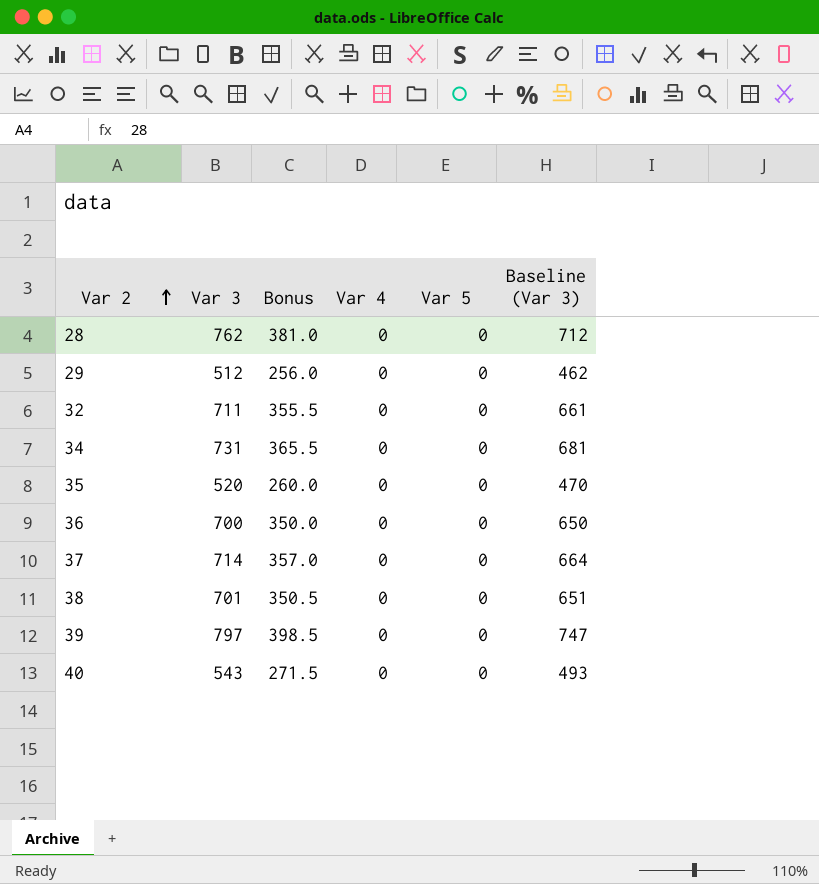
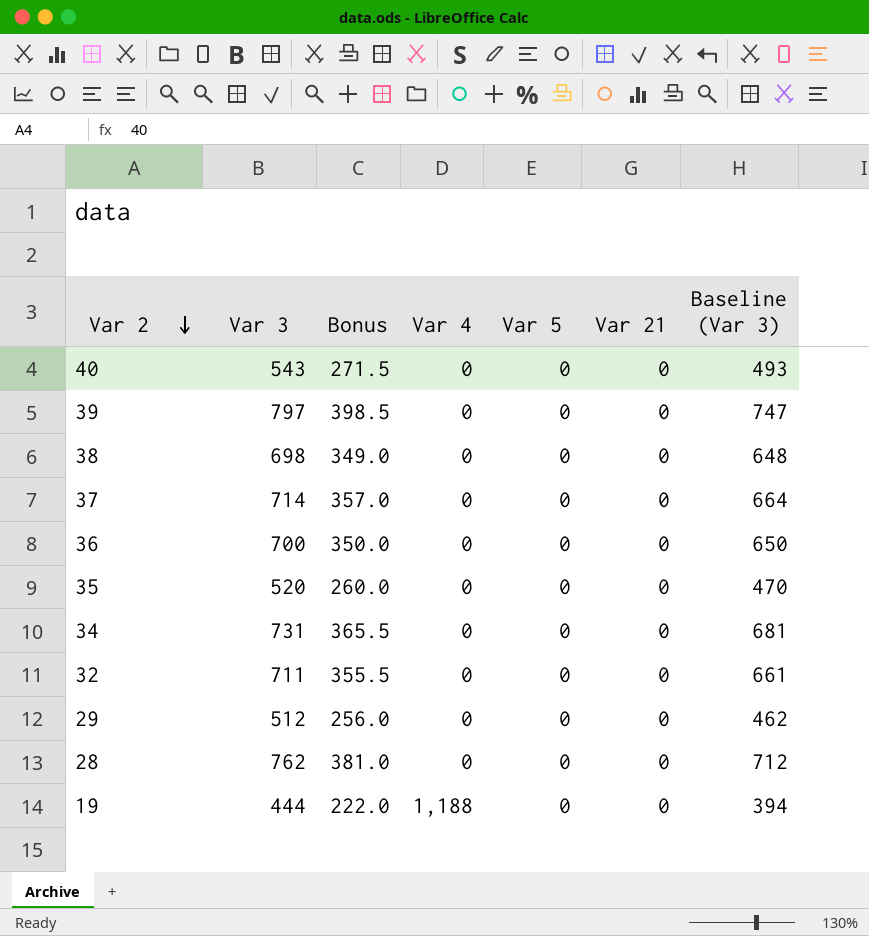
row order: Var 2 ascending -> Var 2 descending
column Var 21 | position: none -> 6
38 | Var 3: 701 -> 698
38 | Bonus: 350.5 -> 349.0
38 | Baseline (Var 3): 651 -> 648
row 19: none -> 444 | 222.0 | 1,188 | 0 | 0 | 394

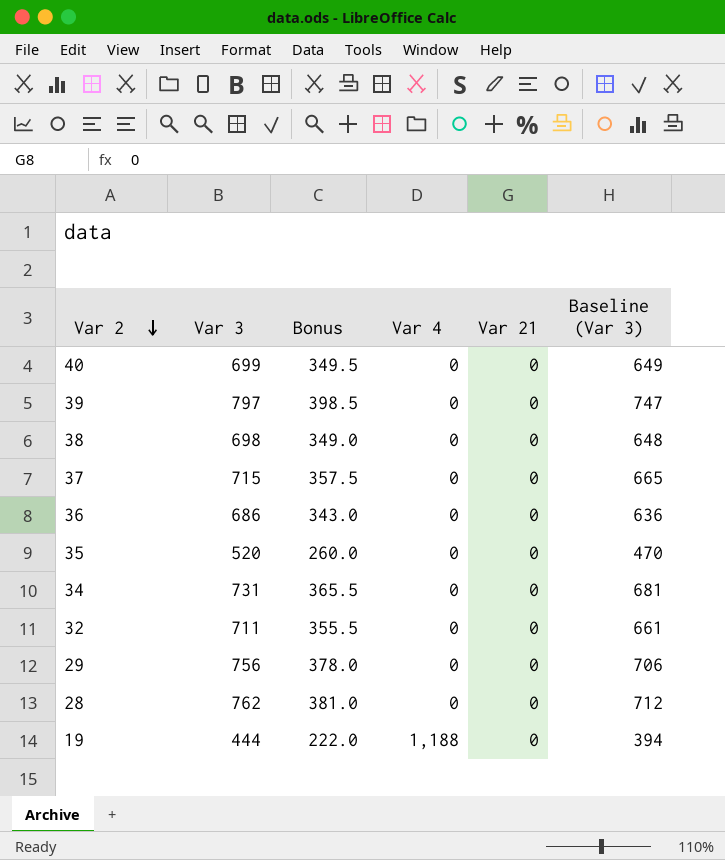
column Var 5 | position: 5 -> none
40 | Var 3: 543 -> 699
40 | Bonus: 271.5 -> 349.5
40 | Baseline (Var 3): 493 -> 649
37 | Var 3: 714 -> 715
37 | Bonus: 357.0 -> 357.5
37 | Baseline (Var 3): 664 -> 665
36 | Var 3: 700 -> 686
36 | Bonus: 350.0 -> 343.0
36 | Baseline (Var 3): 650 -> 636
29 | Var 3: 512 -> 756
29 | Bonus: 256.0 -> 378.0
29 | Baseline (Var 3): 462 -> 706

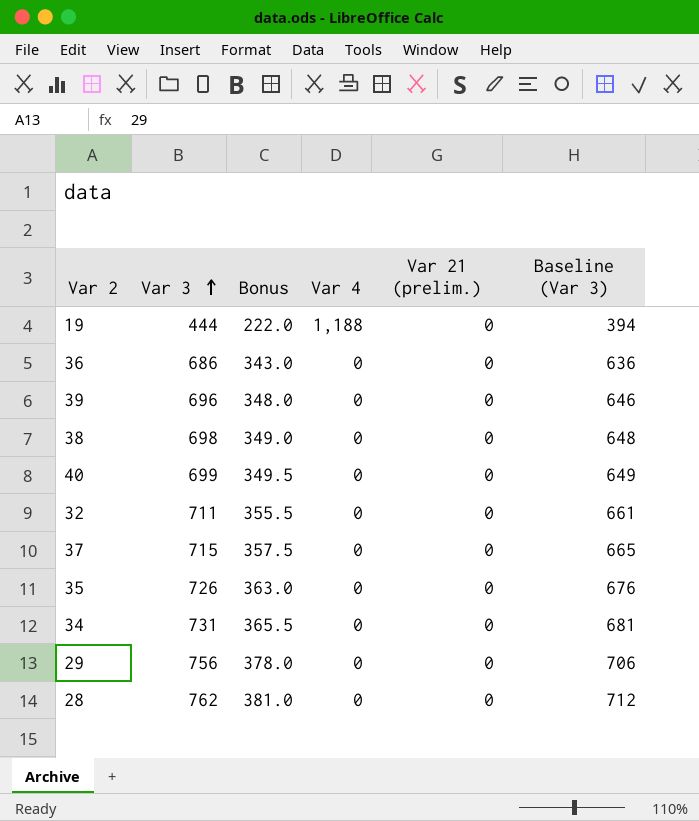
row order: Var 2 descending -> Var 3 ascending
column name: Var 21 -> Var 21 (prelim.)
39 | Var 3: 797 -> 696
39 | Bonus: 398.5 -> 348.0
39 | Baseline (Var 3): 747 -> 646
35 | Var 3: 520 -> 726
35 | Bonus: 260.0 -> 363.0
35 | Baseline (Var 3): 470 -> 676

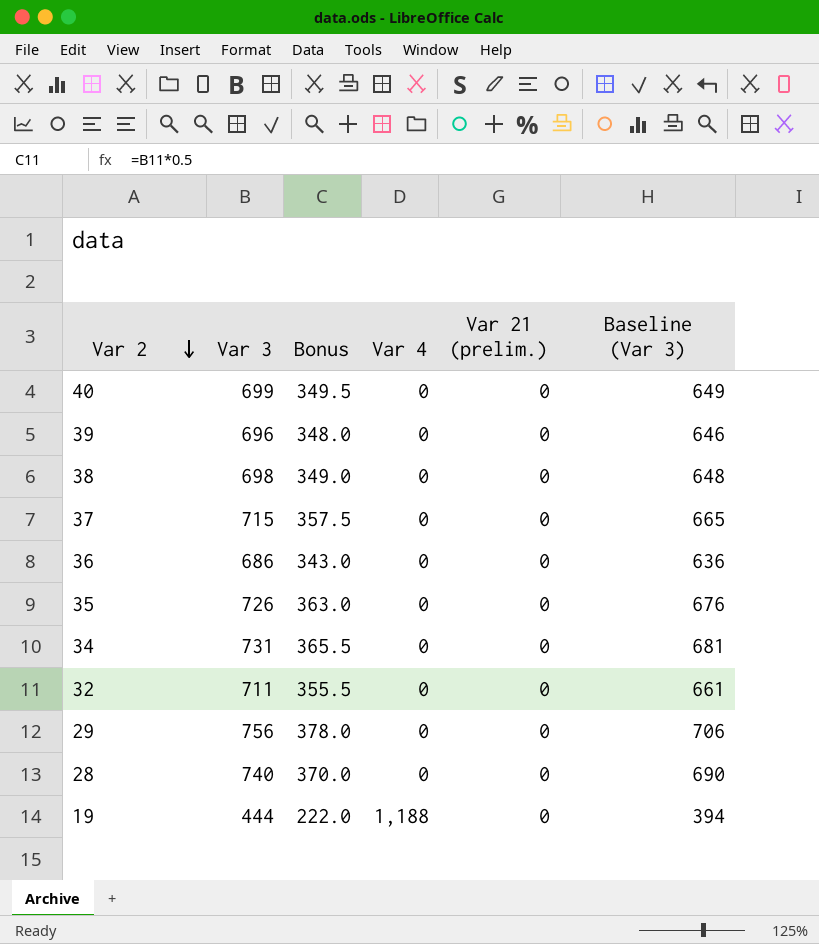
row order: Var 3 ascending -> Var 2 descending
28 | Var 3: 762 -> 740
28 | Bonus: 381.0 -> 370.0
28 | Baseline (Var 3): 712 -> 690

